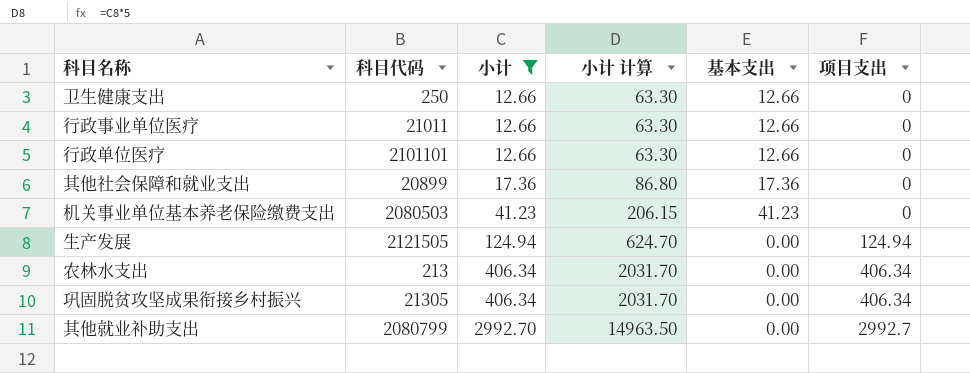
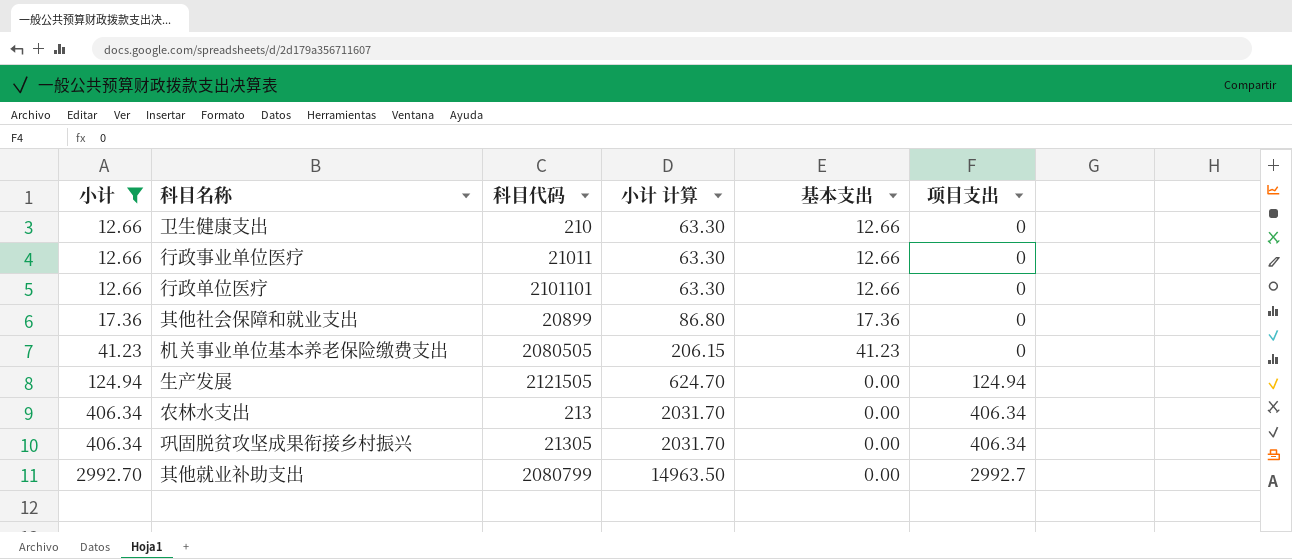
column 小计 | position: 3 -> 1
卫生健康支出 | 科目代码: 250 -> 210
机关事业单位基本养老保险缴费支出 | 科目代码: 2080503 -> 2080505

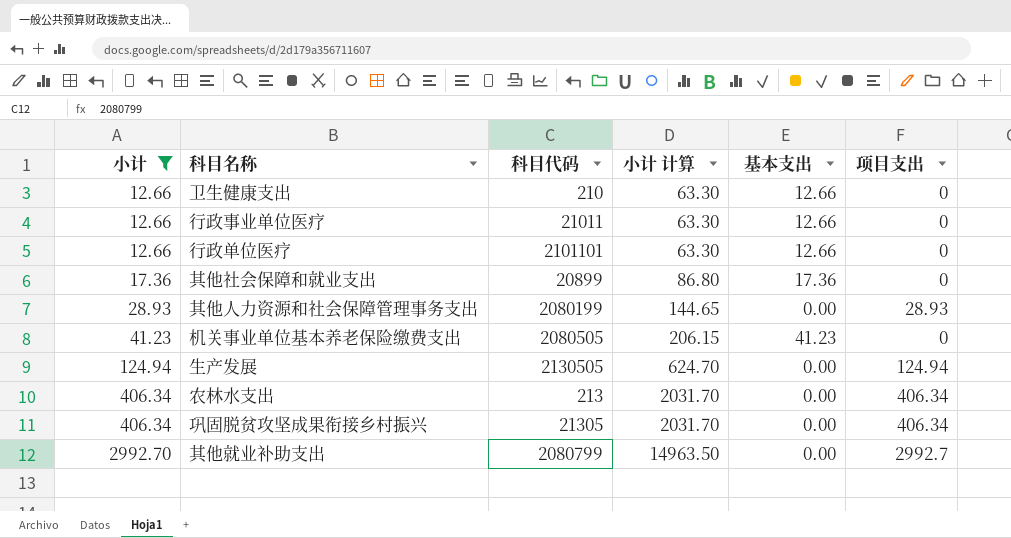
row 其他人力资源和社会保障管理事务支出: none -> 28.93 | 2080199 | 144.65 | 0.00 | 28.93
生产发展 | 科目代码: 2121505 -> 2130505

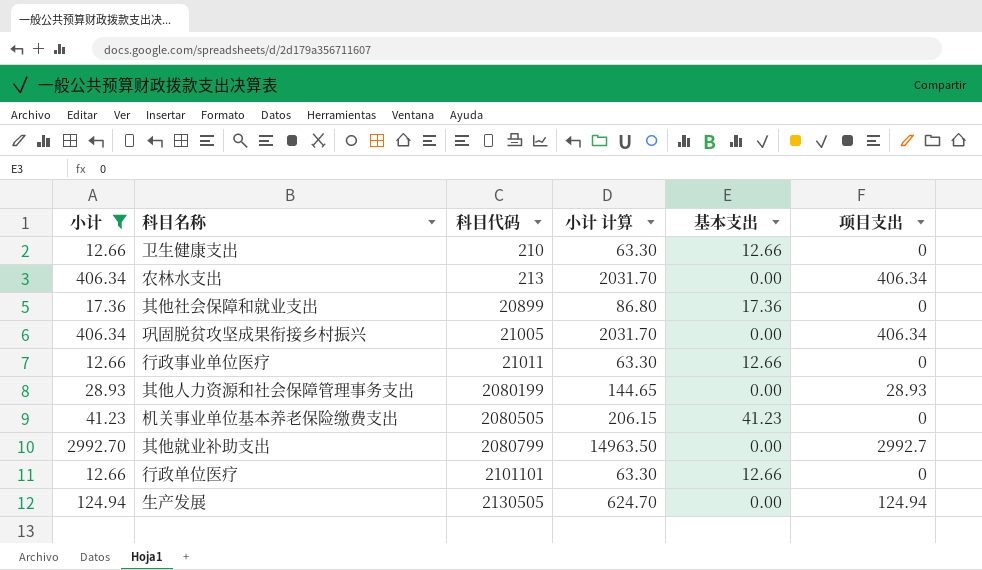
row order: 小计 ascending -> 科目代码 ascending
巩固脱贫攻坚成果衔接乡村振兴 | 科目代码: 21305 -> 21005

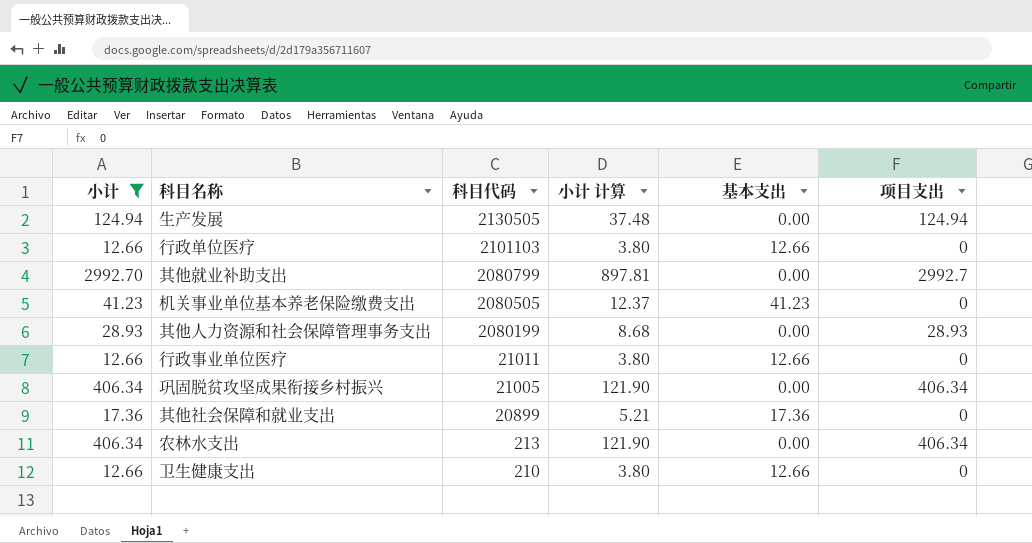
row order: 科目代码 ascending -> 科目代码 descending
column 小计 计算 | formula: [小计] * 5 -> [小计] * 0.3
行政单位医疗 | 科目代码: 2101101 -> 2101103

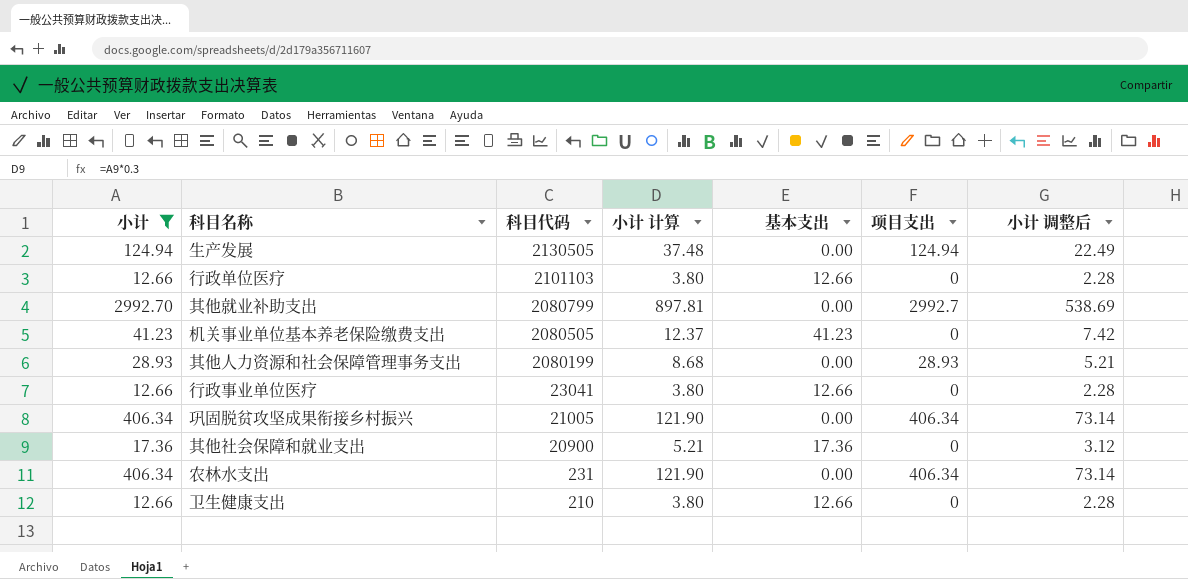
column 小计 调整后 | formula: none -> [小计] * 0.18
行政事业单位医疗 | 科目代码: 21011 -> 23041
其他社会保障和就业支出 | 科目代码: 20899 -> 20900
农林水支出 | 科目代码: 213 -> 231

